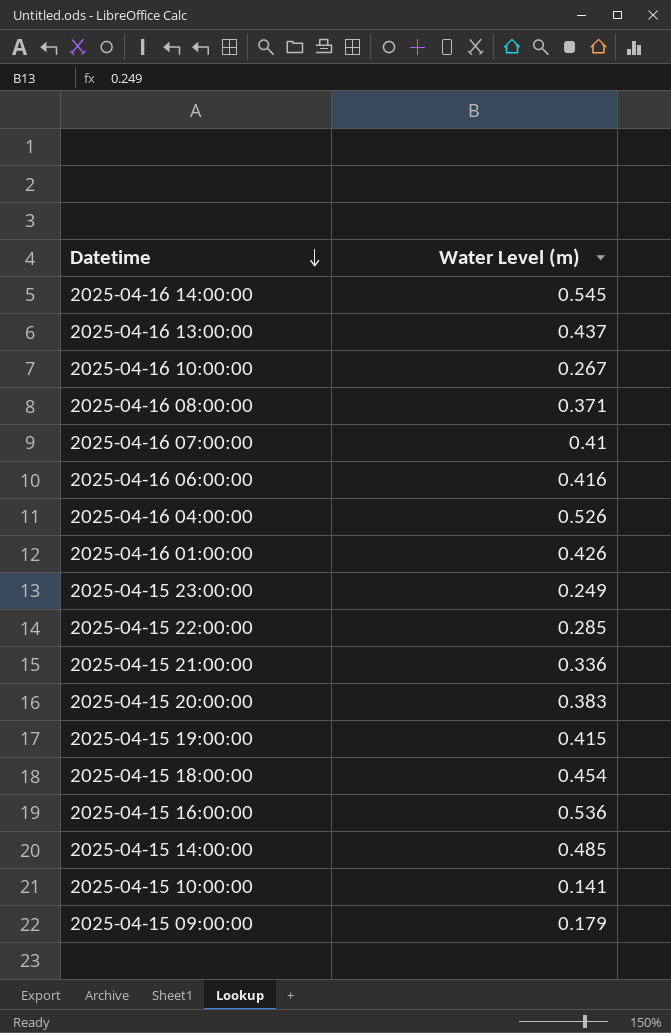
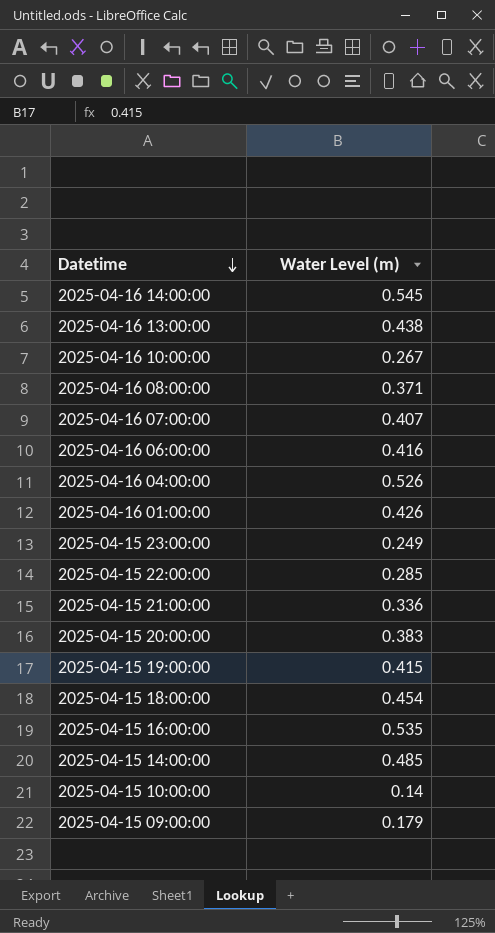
2025-04-16 13:00:00 | Water Level (m): 0.437 -> 0.438
2025-04-16 07:00:00 | Water Level (m): 0.41 -> 0.407
2025-04-15 16:00:00 | Water Level (m): 0.536 -> 0.535
2025-04-15 10:00:00 | Water Level (m): 0.141 -> 0.14

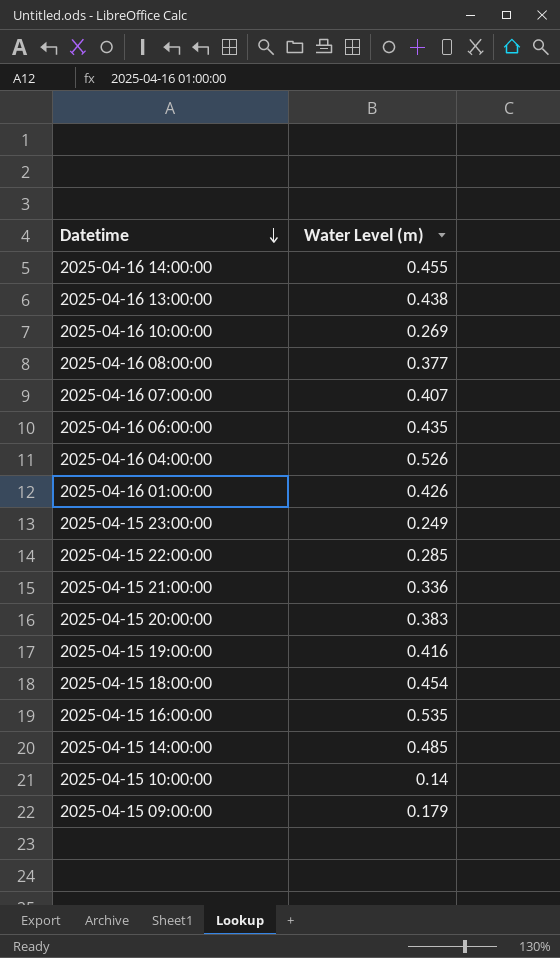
2025-04-16 14:00:00 | Water Level (m): 0.545 -> 0.455
2025-04-16 10:00:00 | Water Level (m): 0.267 -> 0.269
2025-04-16 08:00:00 | Water Level (m): 0.371 -> 0.377
2025-04-16 06:00:00 | Water Level (m): 0.416 -> 0.435
2025-04-15 19:00:00 | Water Level (m): 0.415 -> 0.416

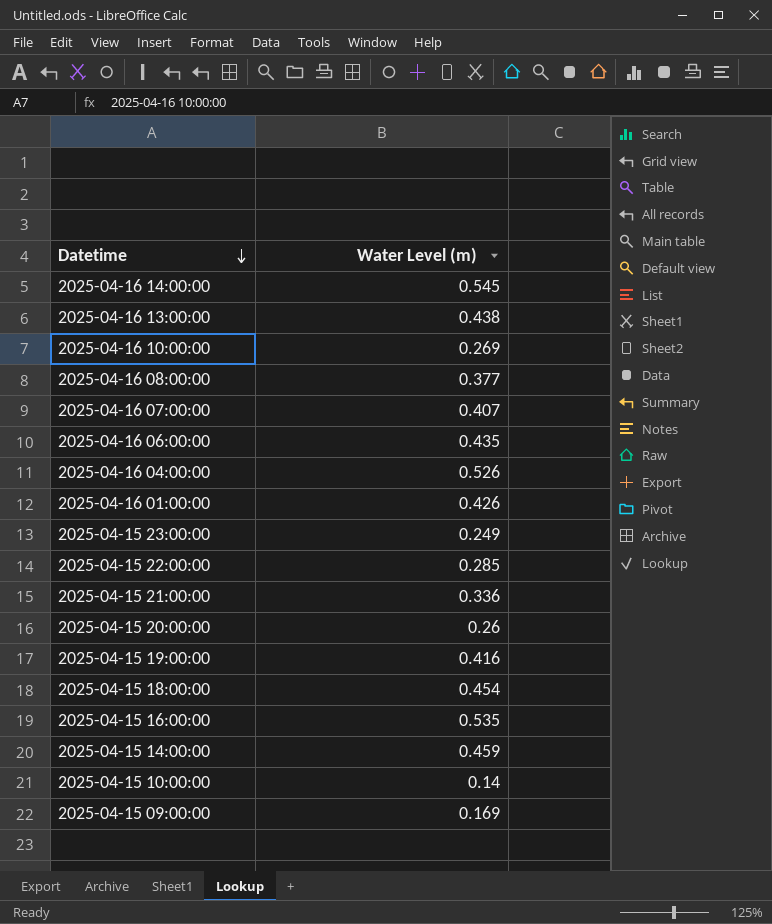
2025-04-16 14:00:00 | Water Level (m): 0.455 -> 0.545
2025-04-15 20:00:00 | Water Level (m): 0.383 -> 0.26
2025-04-15 14:00:00 | Water Level (m): 0.485 -> 0.459
2025-04-15 09:00:00 | Water Level (m): 0.179 -> 0.169

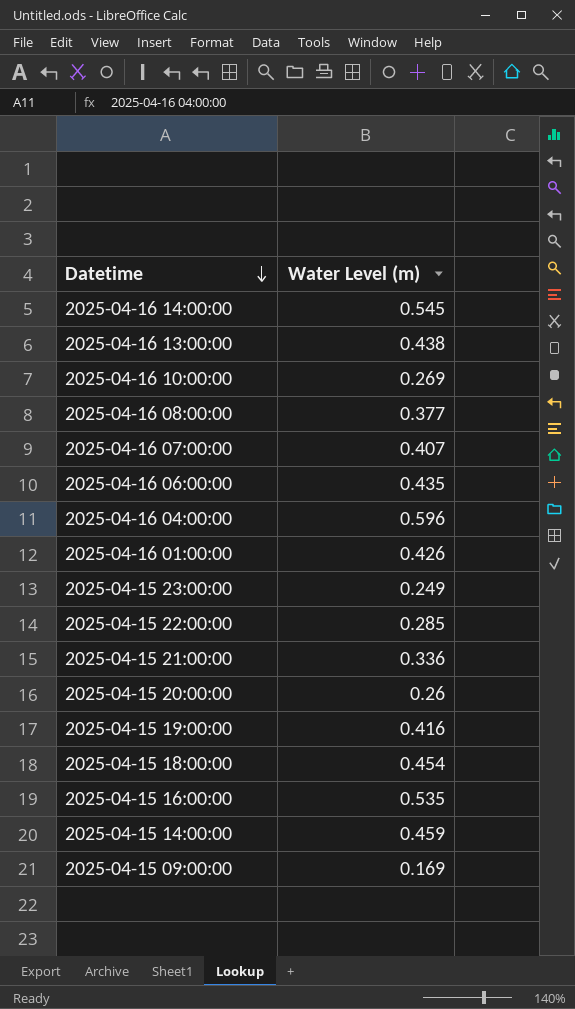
row 2025-04-15 10:00:00: 0.14 -> none
2025-04-16 04:00:00 | Water Level (m): 0.526 -> 0.596

